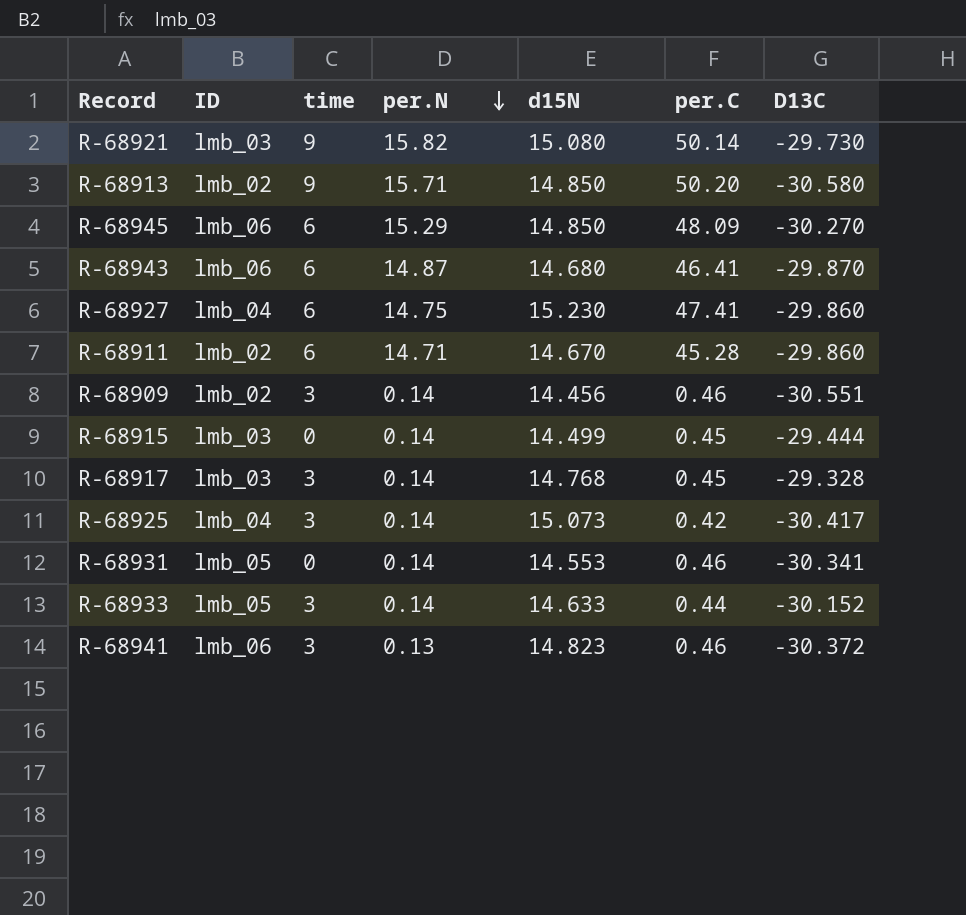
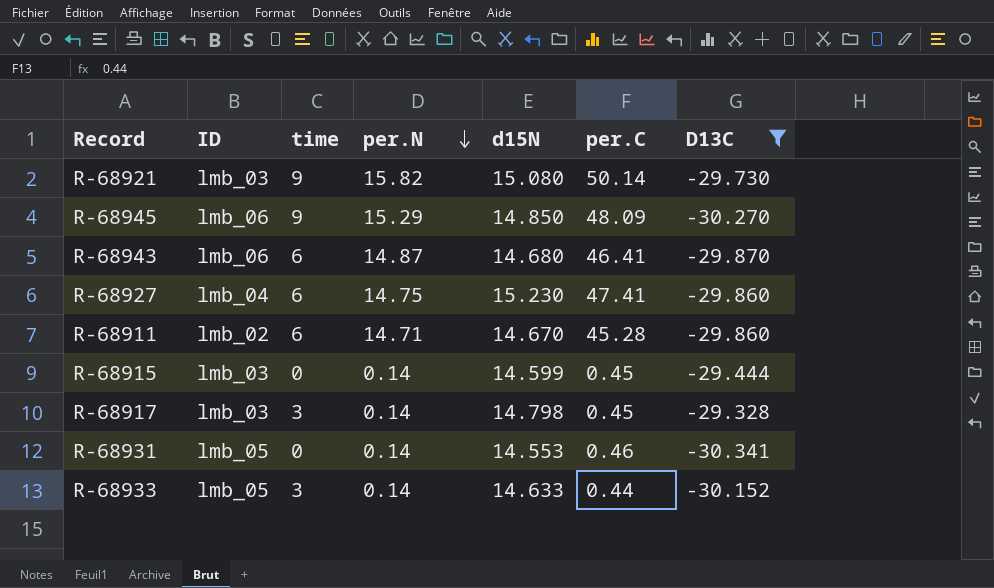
filter: none -> D13C >= -30.341
R-68945 | time: 6 -> 9
R-68915 | d15N: 14.499 -> 14.599
R-68917 | d15N: 14.768 -> 14.798

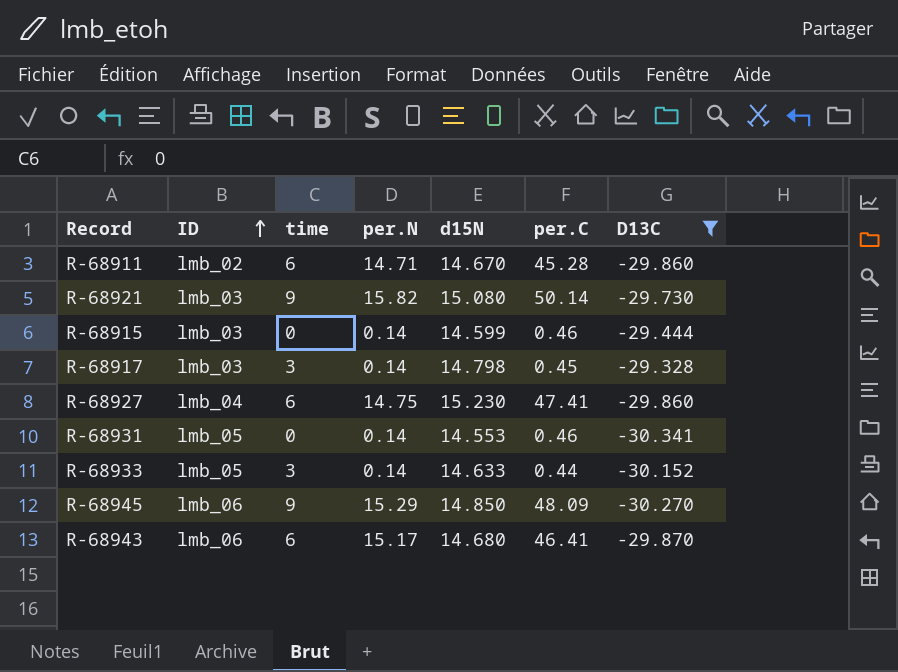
row order: per.N descending -> ID ascending
R-68915 | per.C: 0.45 -> 0.46
R-68943 | per.N: 14.87 -> 15.17

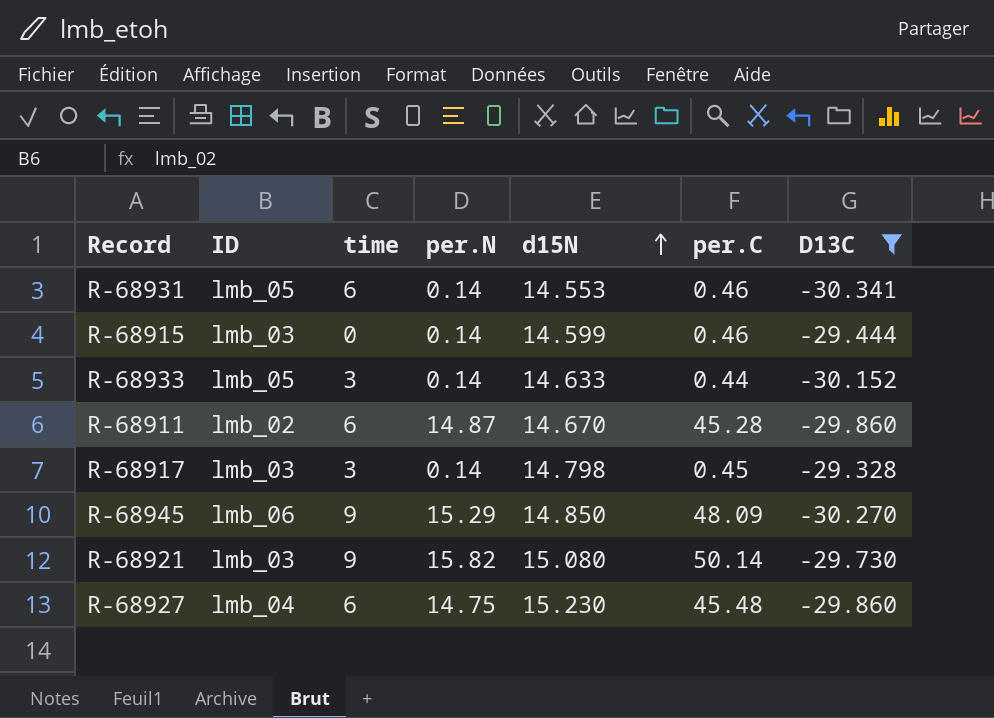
row order: ID ascending -> d15N ascending
row R-68943: lmb_06 | 6 | 15.17 | 14.680 | 46.41 | -29.870 -> none
R-68931 | time: 0 -> 6
R-68911 | per.N: 14.71 -> 14.87
R-68927 | per.C: 47.41 -> 45.48

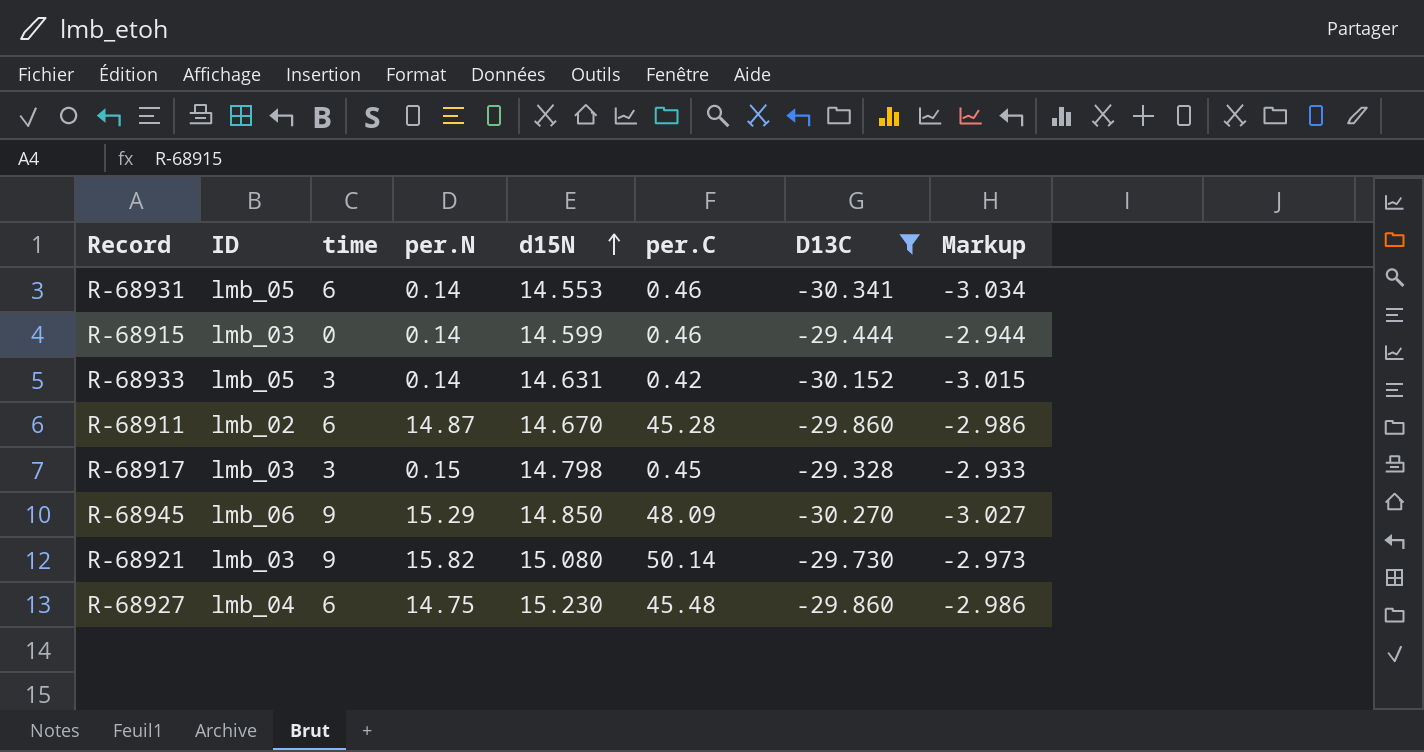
column Markup | formula: none -> [D13C] * 0.1
R-68933 | d15N: 14.633 -> 14.631
R-68933 | per.C: 0.44 -> 0.42
R-68917 | per.N: 0.14 -> 0.15

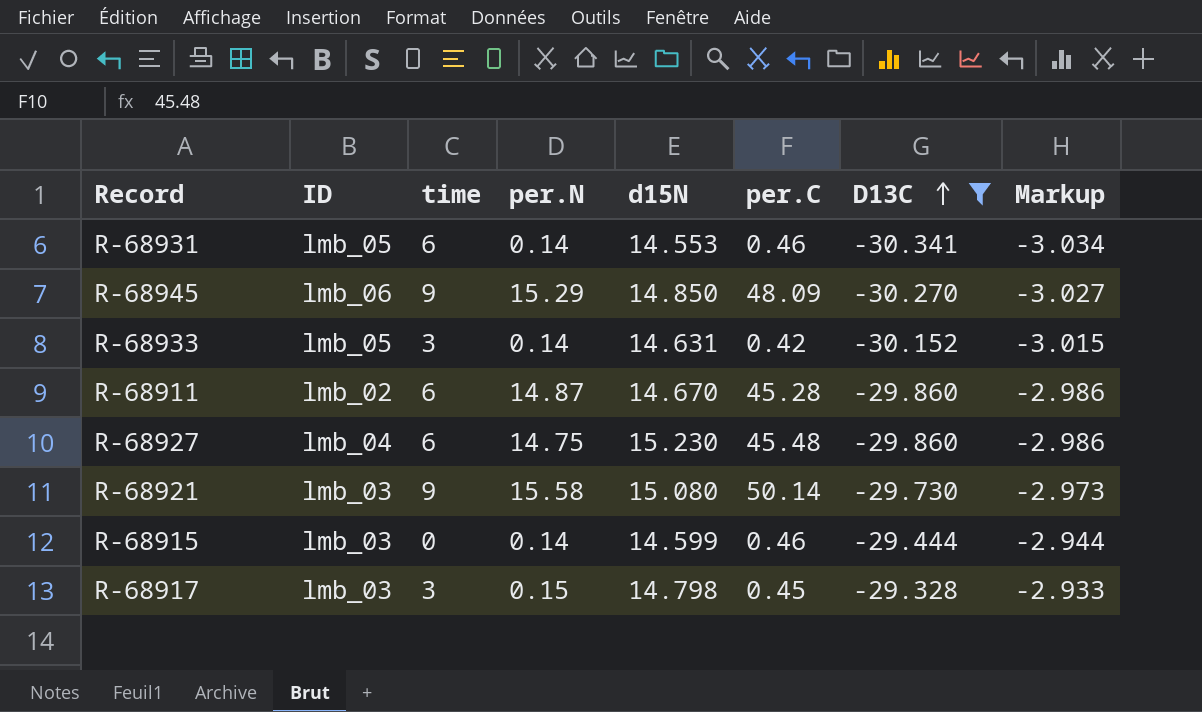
row order: d15N ascending -> D13C ascending
R-68921 | per.N: 15.82 -> 15.58

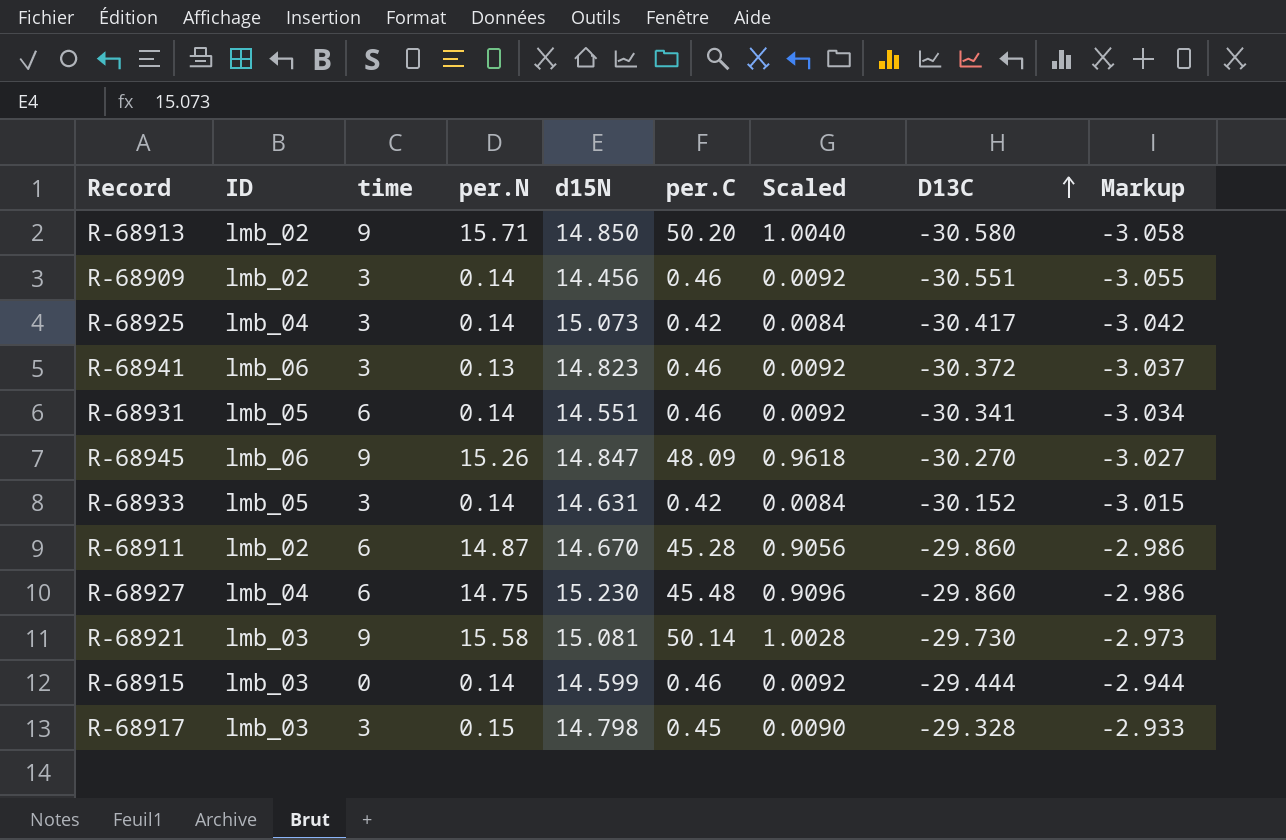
filter: D13C >= -30.341 -> none
column Scaled | formula: none -> [per.C] * 0.02
R-68931 | d15N: 14.553 -> 14.551
R-68945 | per.N: 15.29 -> 15.26
R-68945 | d15N: 14.850 -> 14.847
R-68921 | d15N: 15.080 -> 15.081

